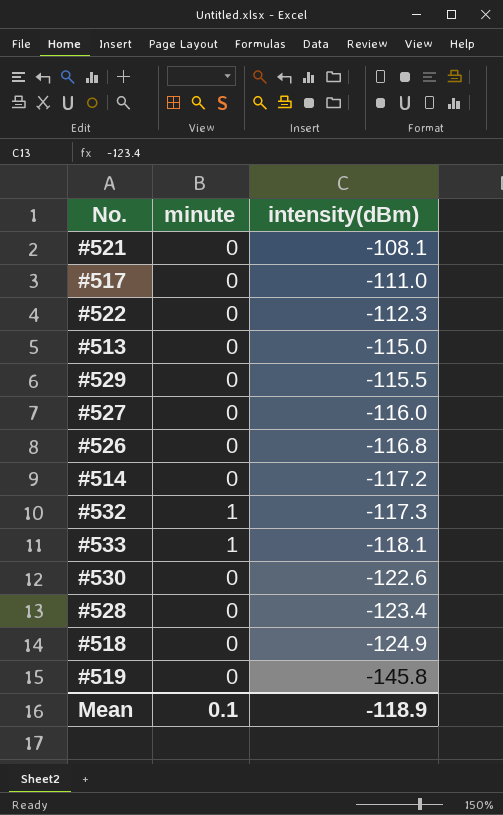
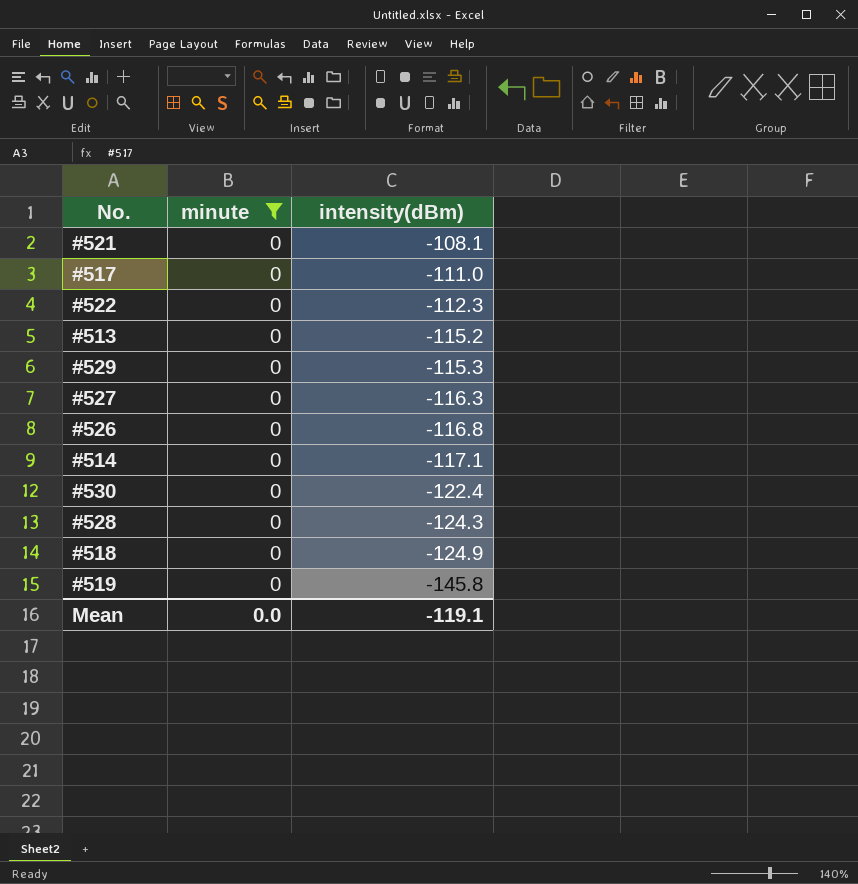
filter: none -> minute = 0
#513 | intensity(dBm): -115.0 -> -115.2
#529 | intensity(dBm): -115.5 -> -115.3
#527 | intensity(dBm): -116.0 -> -116.3
#514 | intensity(dBm): -117.2 -> -117.1
#530 | intensity(dBm): -122.6 -> -122.4
#528 | intensity(dBm): -123.4 -> -124.3
Mean | minute: 0.1 -> 0.0
Mean | intensity(dBm): -118.9 -> -119.1

